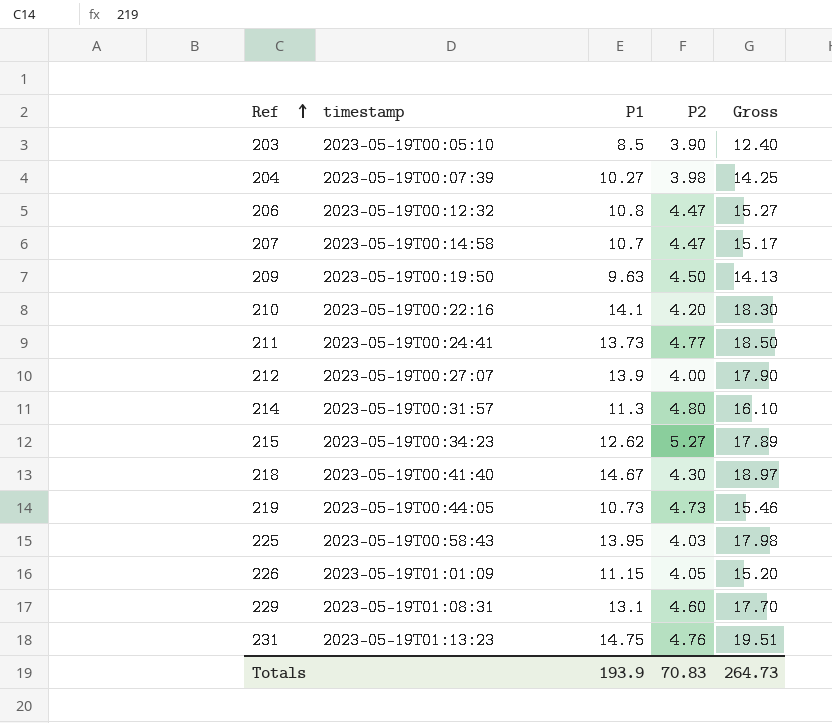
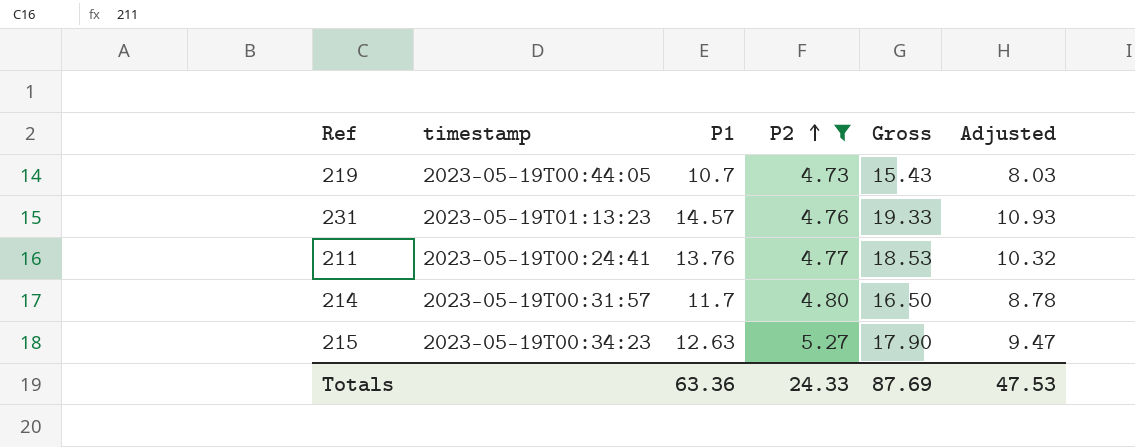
filter: none -> P2 >= 4.73
row order: Ref ascending -> P2 ascending
column Adjusted | formula: none -> [P1] * 0.75
219 | P1: 10.73 -> 10.7
219 | Gross: 15.46 -> 15.43
231 | P1: 14.75 -> 14.57
231 | Gross: 19.51 -> 19.33
211 | P1: 13.73 -> 13.76
211 | Gross: 18.50 -> 18.53
214 | P1: 11.3 -> 11.7
214 | Gross: 16.10 -> 16.50
215 | P1: 12.62 -> 12.63
215 | Gross: 17.89 -> 17.90
Totals | P1: 193.9 -> 63.36
Totals | P2: 70.83 -> 24.33
Totals | Gross: 264.73 -> 87.69

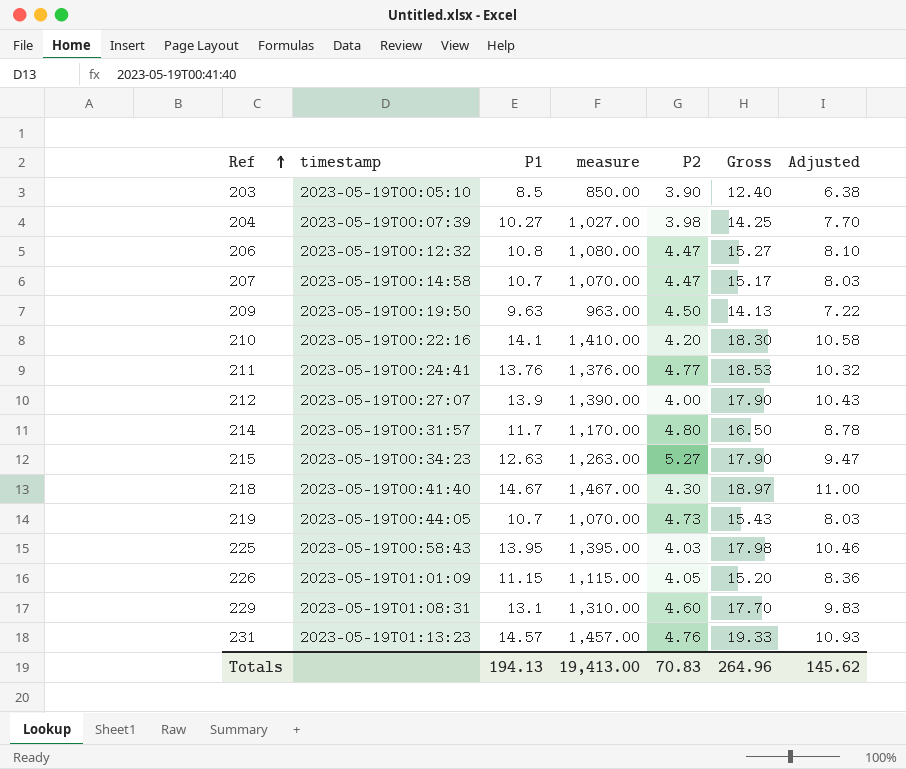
filter: P2 >= 4.73 -> none
row order: P2 ascending -> Ref ascending
column measure | formula: none -> [P1] * 100
Totals | P1: 63.36 -> 194.13
Totals | P2: 24.33 -> 70.83
Totals | Gross: 87.69 -> 264.96
Totals | Adjusted: 47.53 -> 145.62

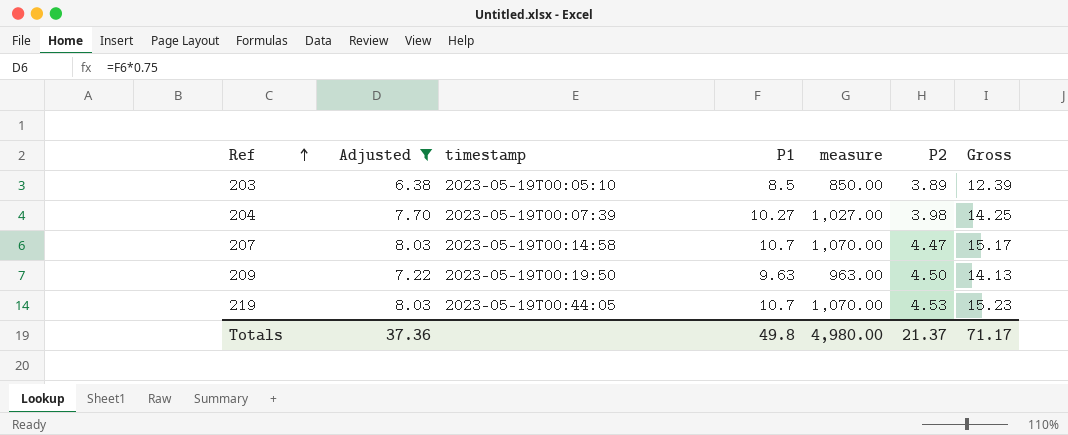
filter: none -> Adjusted <= 8.03
column Adjusted | position: 7 -> 2
203 | P2: 3.90 -> 3.89
203 | Gross: 12.40 -> 12.39
219 | P2: 4.73 -> 4.53
219 | Gross: 15.43 -> 15.23
Totals | Adjusted: 145.62 -> 37.36
Totals | P1: 194.13 -> 49.8
Totals | measure: 19,413.00 -> 4,980.00
Totals | P2: 70.83 -> 21.37
Totals | Gross: 264.96 -> 71.17

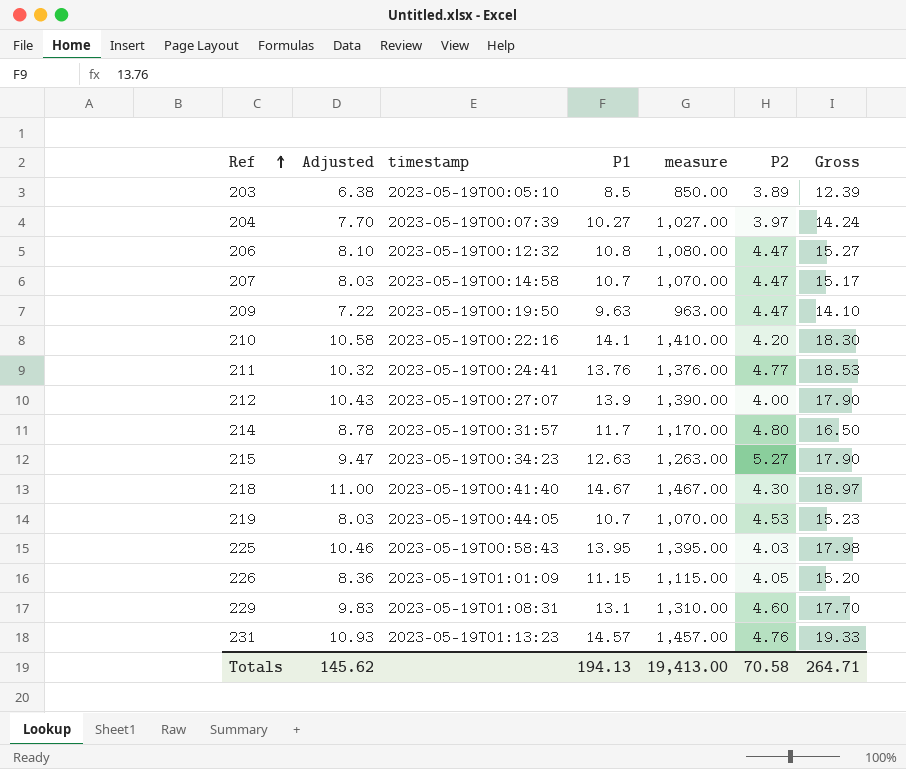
filter: Adjusted <= 8.03 -> none
204 | P2: 3.98 -> 3.97
204 | Gross: 14.25 -> 14.24
209 | P2: 4.50 -> 4.47
209 | Gross: 14.13 -> 14.10
Totals | Adjusted: 37.36 -> 145.62
Totals | P1: 49.8 -> 194.13
Totals | measure: 4,980.00 -> 19,413.00
Totals | P2: 21.37 -> 70.58
Totals | Gross: 71.17 -> 264.71

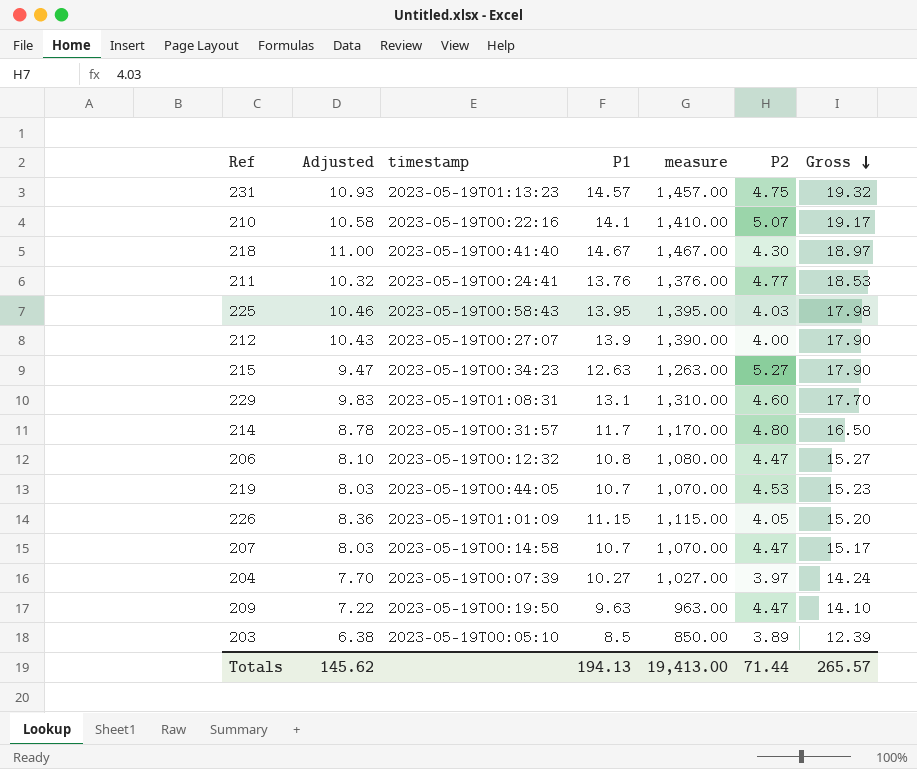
row order: Ref ascending -> Gross descending
231 | P2: 4.76 -> 4.75
231 | Gross: 19.33 -> 19.32
210 | P2: 4.20 -> 5.07
210 | Gross: 18.30 -> 19.17
Totals | P2: 70.58 -> 71.44
Totals | Gross: 264.71 -> 265.57

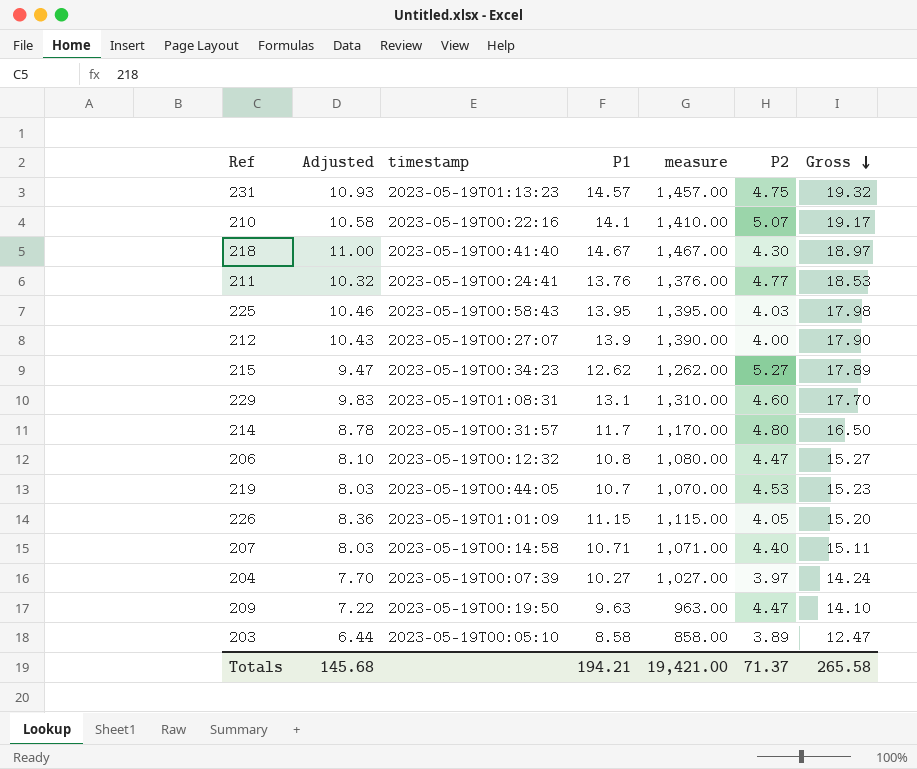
215 | P1: 12.63 -> 12.62
215 | measure: 1,263.00 -> 1,262.00
215 | Gross: 17.90 -> 17.89
207 | P1: 10.7 -> 10.71
207 | measure: 1,070.00 -> 1,071.00
207 | P2: 4.47 -> 4.40
207 | Gross: 15.17 -> 15.11
203 | Adjusted: 6.38 -> 6.44
203 | P1: 8.5 -> 8.58
203 | measure: 850.00 -> 858.00
203 | Gross: 12.39 -> 12.47
Totals | Adjusted: 145.62 -> 145.68
Totals | P1: 194.13 -> 194.21
Totals | measure: 19,413.00 -> 19,421.00
Totals | P2: 71.44 -> 71.37
Totals | Gross: 265.57 -> 265.58

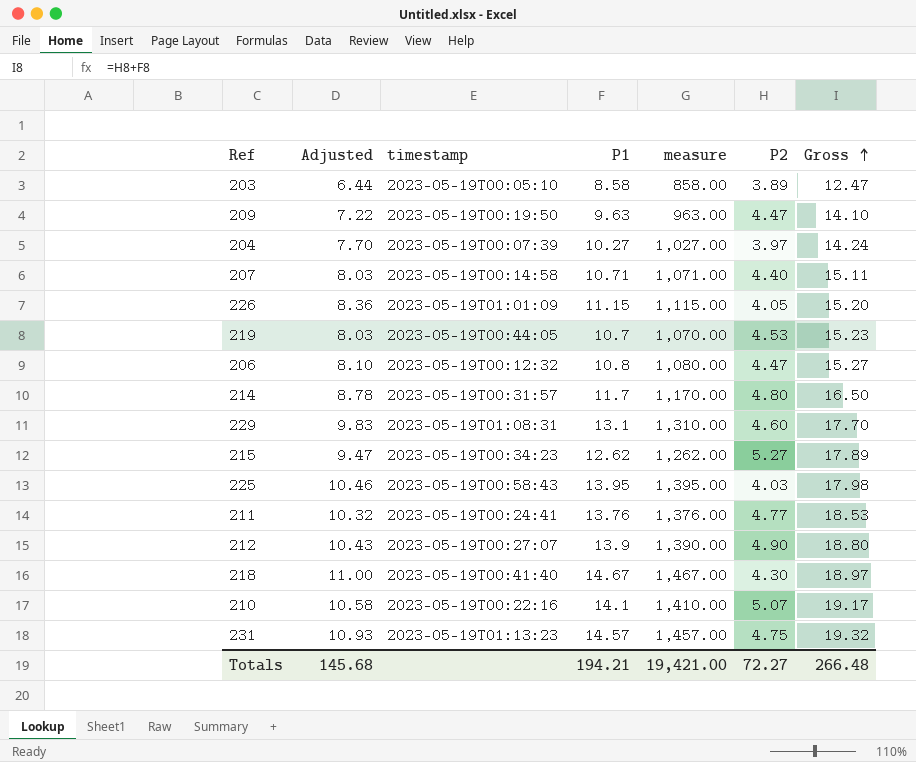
row order: Gross descending -> Gross ascending
212 | P2: 4.00 -> 4.90
212 | Gross: 17.90 -> 18.80
Totals | P2: 71.37 -> 72.27
Totals | Gross: 265.58 -> 266.48

